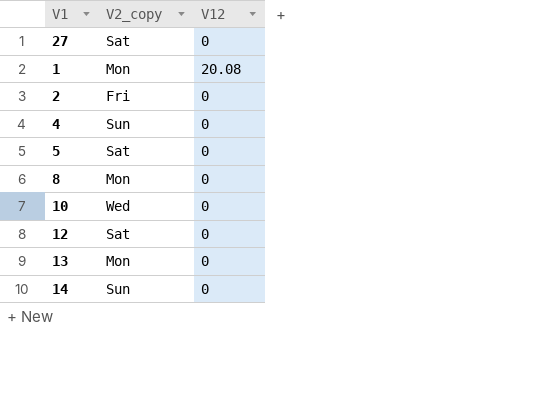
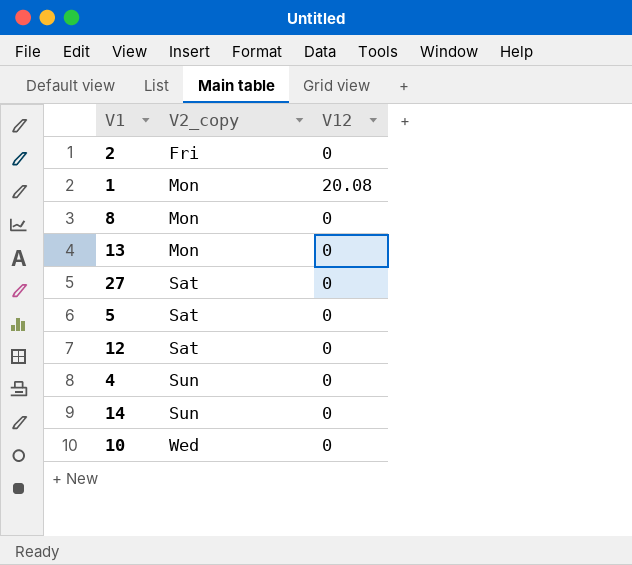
row order: none -> V2_copy ascending

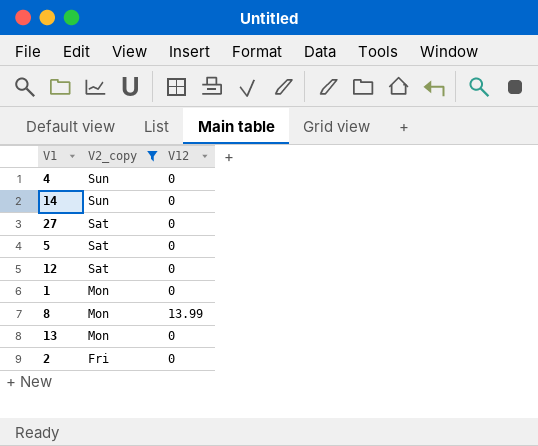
filter: none -> V2_copy != Wed
row order: V2_copy ascending -> V2_copy descending
1 | V12: 20.08 -> 0
8 | V12: 0 -> 13.99

